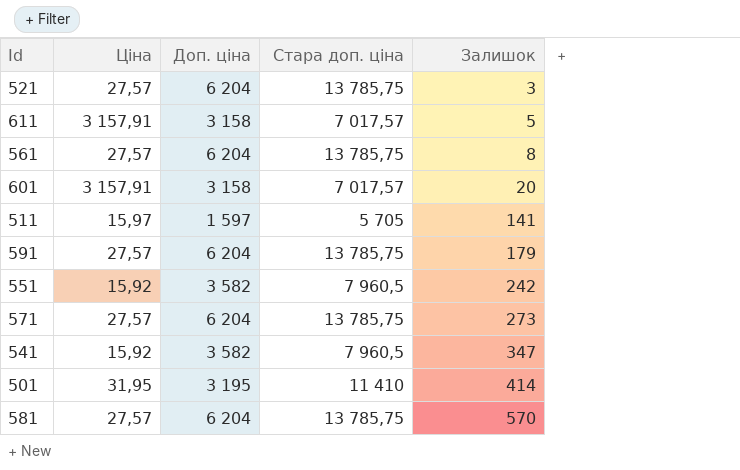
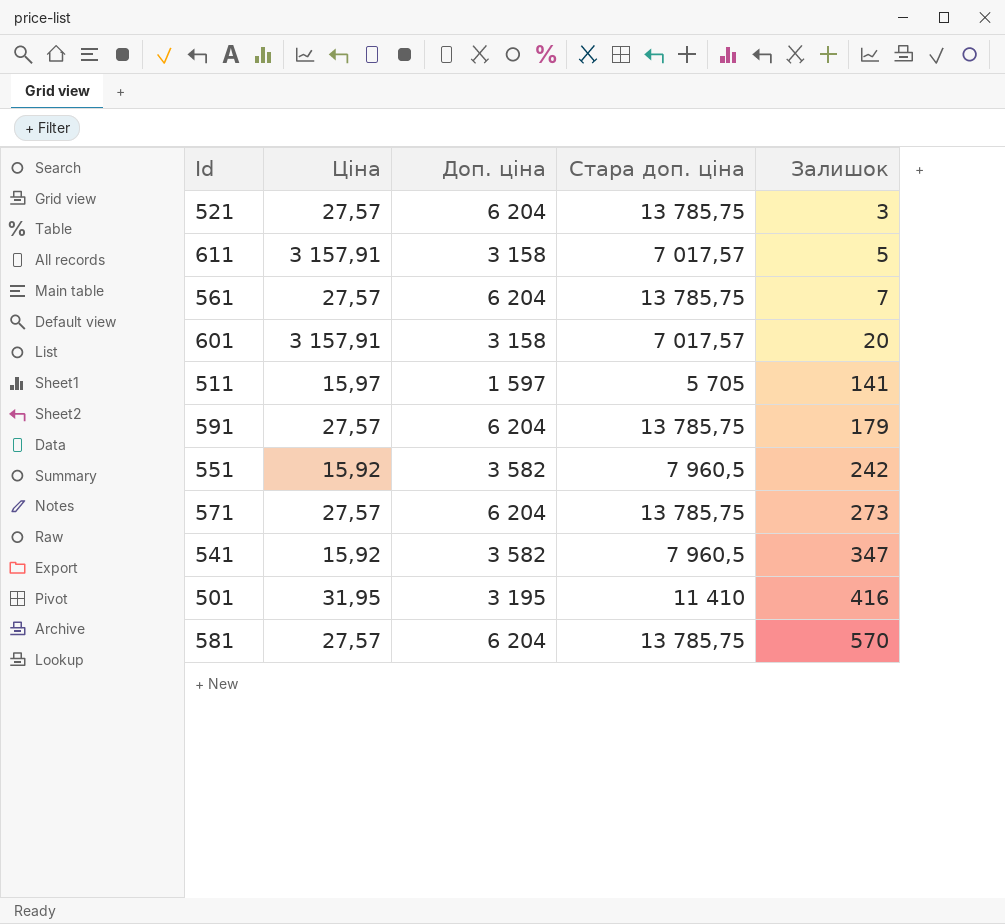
561 | Залишок: 8 -> 7
501 | Залишок: 414 -> 416

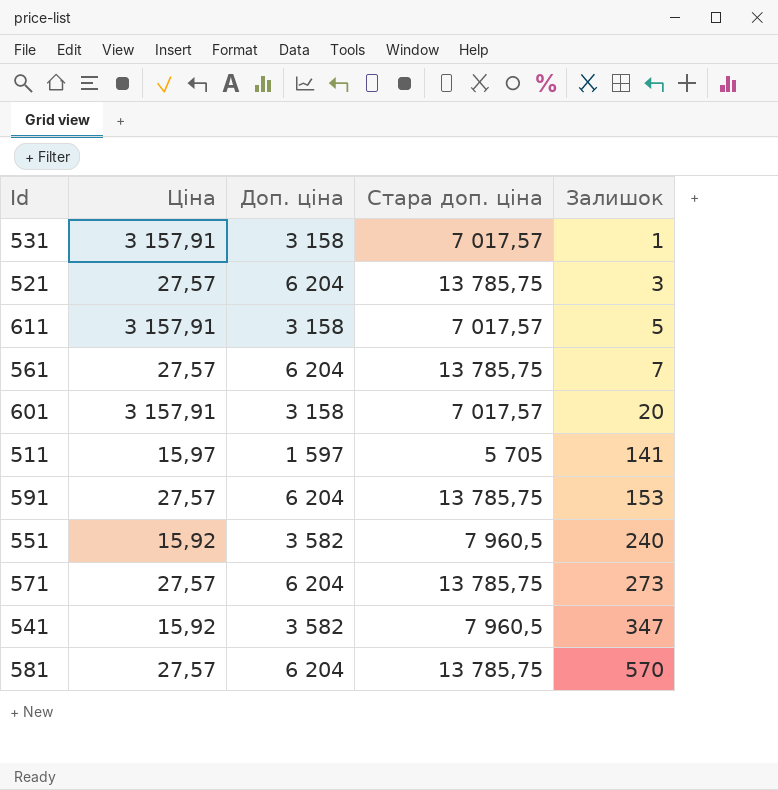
row 501: 31,95 | 3 195 | 11 410 | 416 -> none
row 531: none -> 3 157,91 | 3 158 | 7 017,57 | 1
591 | Залишок: 179 -> 153
551 | Залишок: 242 -> 240

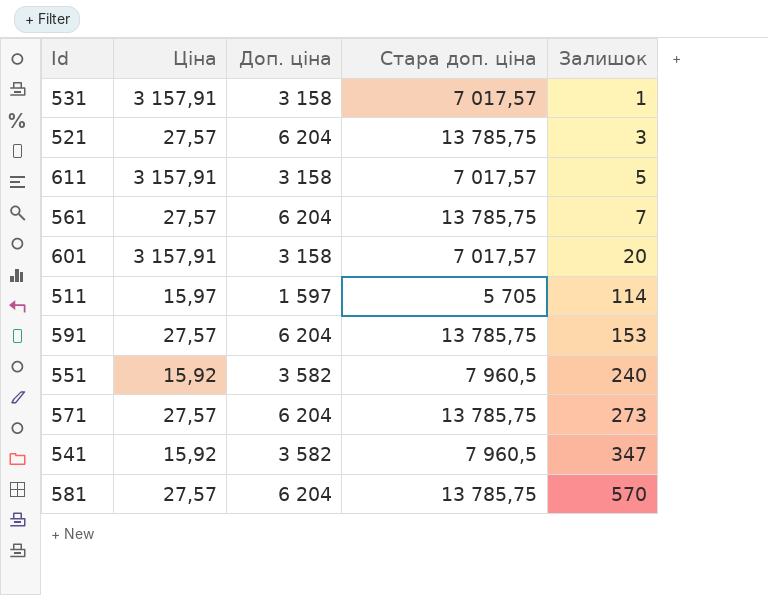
511 | Залишок: 141 -> 114

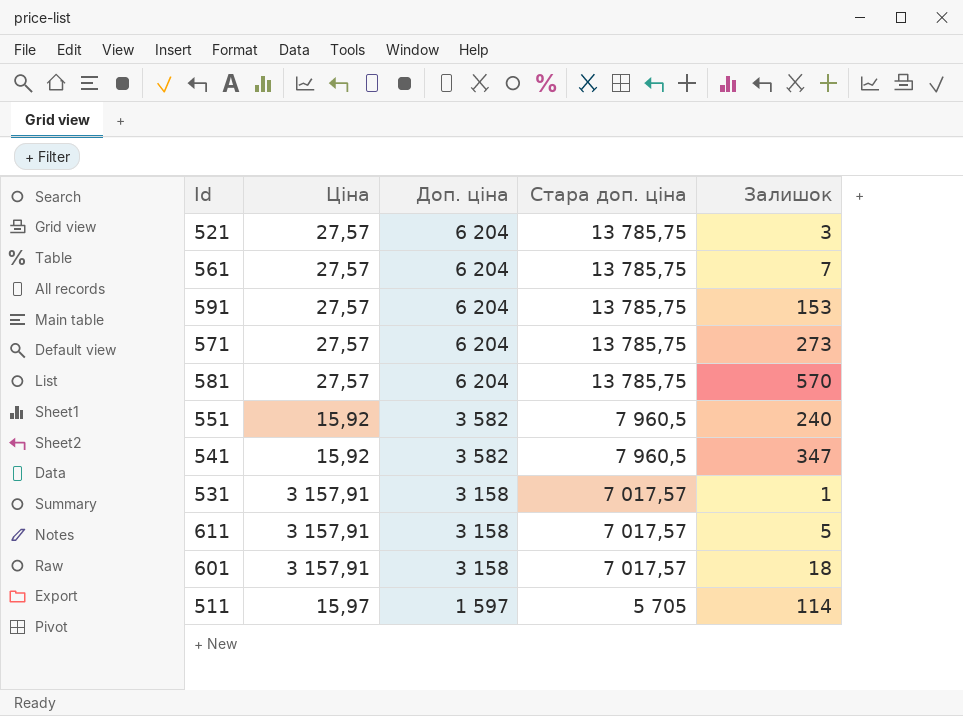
row order: Залишок ascending -> Доп. ціна descending
601 | Залишок: 20 -> 18

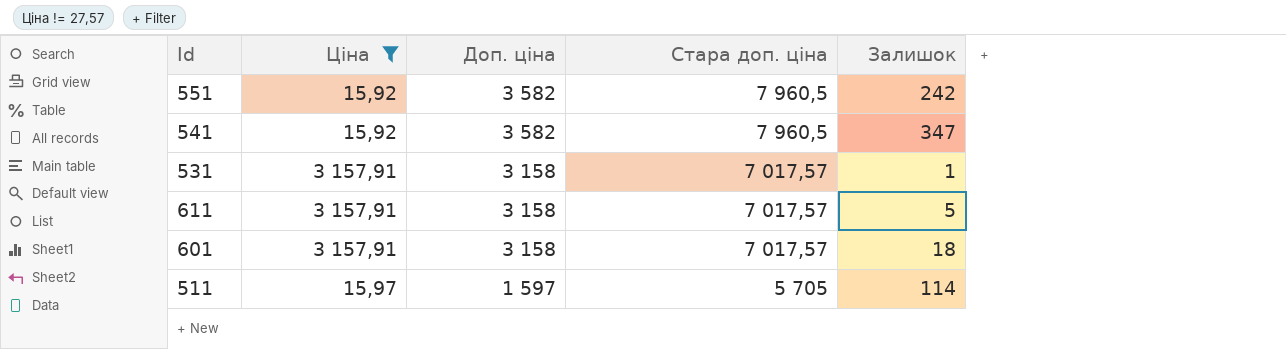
filter: none -> Ціна != 27,57
551 | Залишок: 240 -> 242

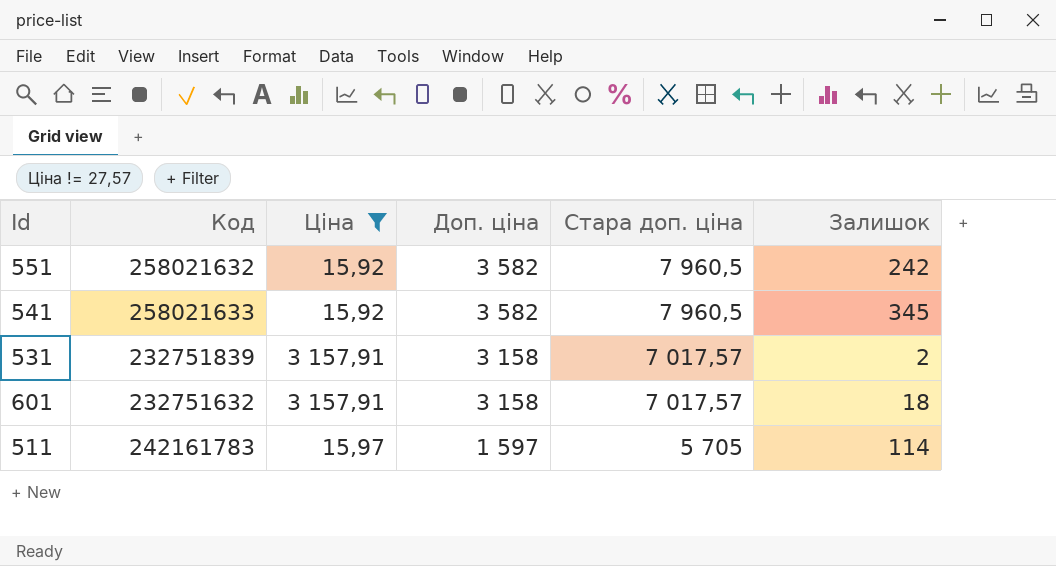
column Код | position: none -> 2
row 611: 3 157,91 | 3 158 | 7 017,57 | 5 -> none
541 | Залишок: 347 -> 345
531 | Залишок: 1 -> 2

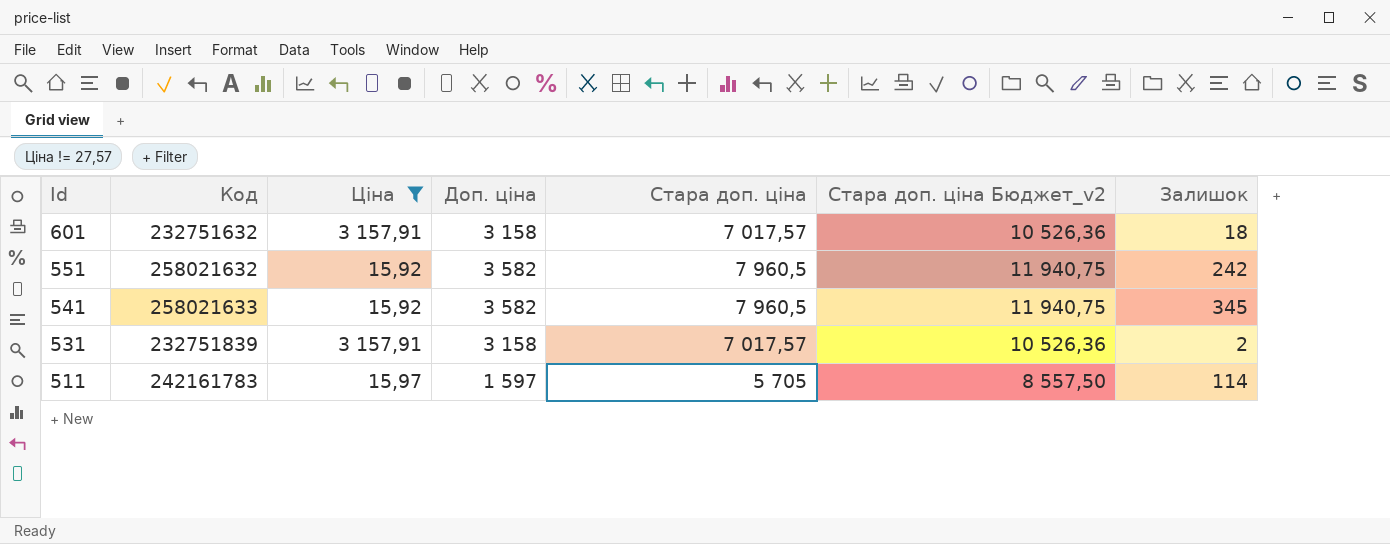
row order: Доп. ціна descending -> Id descending
column Стара доп. ціна Бюджет_v2 | formula: none -> [Стара доп. ціна] * 1,5

